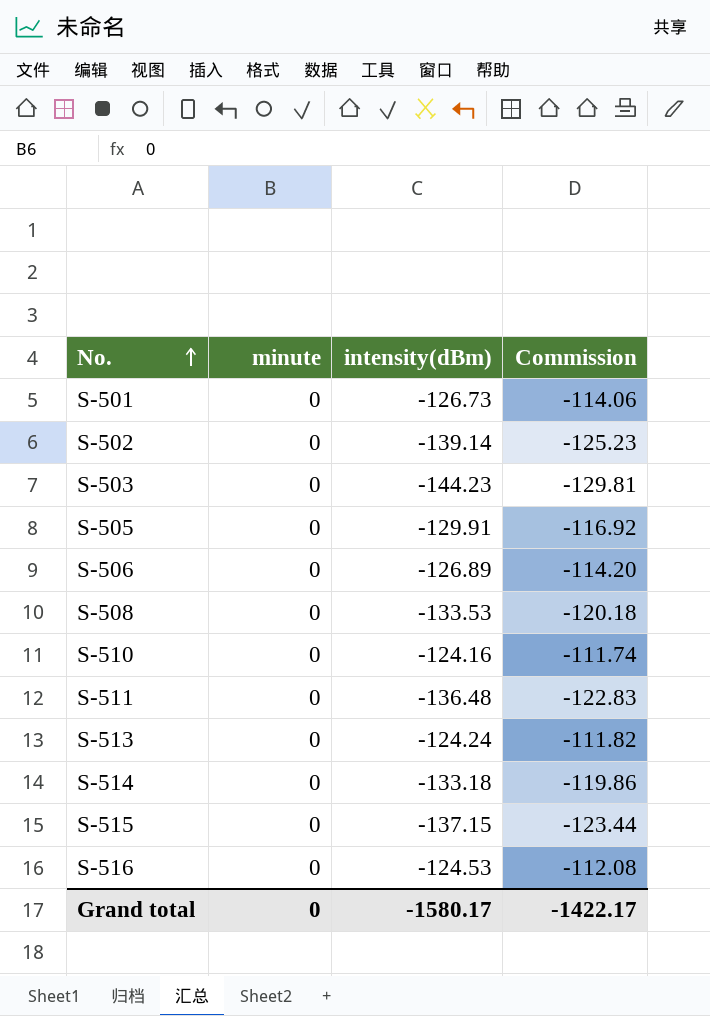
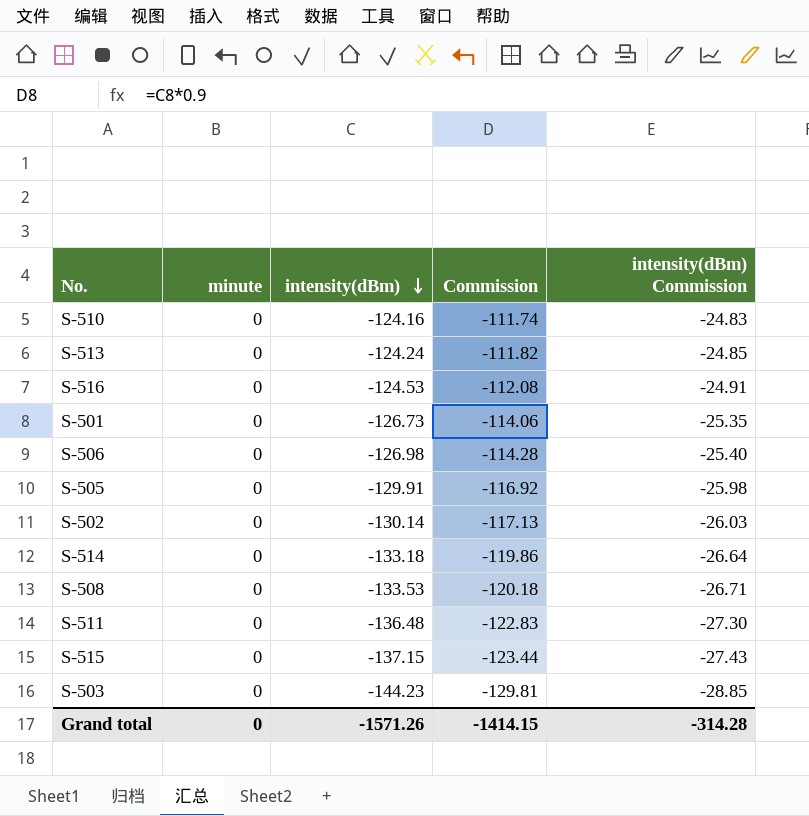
row order: No. ascending -> intensity(dBm) descending
column intensity(dBm) Commission | formula: none -> [intensity(dBm)] * 0.2
S-506 | intensity(dBm): -126.89 -> -126.98
S-506 | Commission: -114.20 -> -114.28
S-502 | intensity(dBm): -139.14 -> -130.14
S-502 | Commission: -125.23 -> -117.13
Grand total | intensity(dBm): -1580.17 -> -1571.26
Grand total | Commission: -1422.17 -> -1414.15

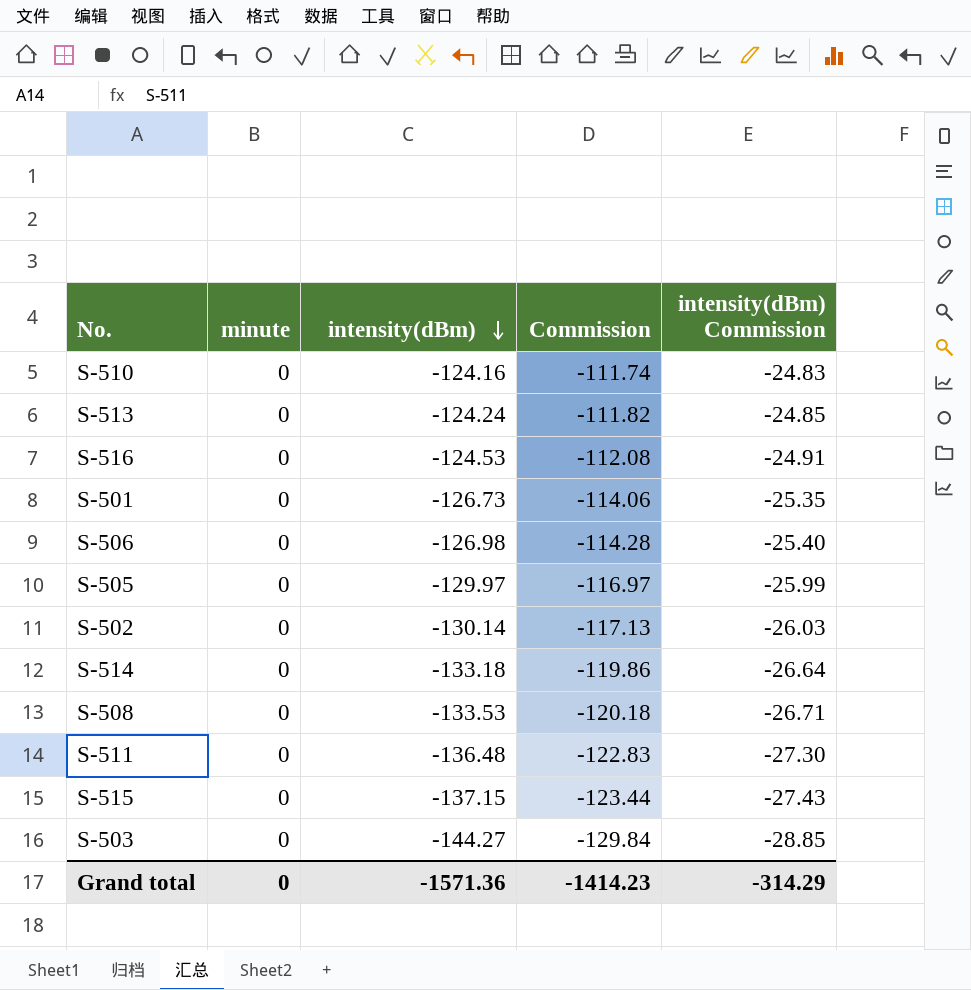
S-505 | intensity(dBm): -129.91 -> -129.97
S-505 | Commission: -116.92 -> -116.97
S-505 | intensity(dBm) Commission: -25.98 -> -25.99
S-503 | intensity(dBm): -144.23 -> -144.27
S-503 | Commission: -129.81 -> -129.84
Grand total | intensity(dBm): -1571.26 -> -1571.36
Grand total | Commission: -1414.15 -> -1414.23
Grand total | intensity(dBm) Commission: -314.28 -> -314.29

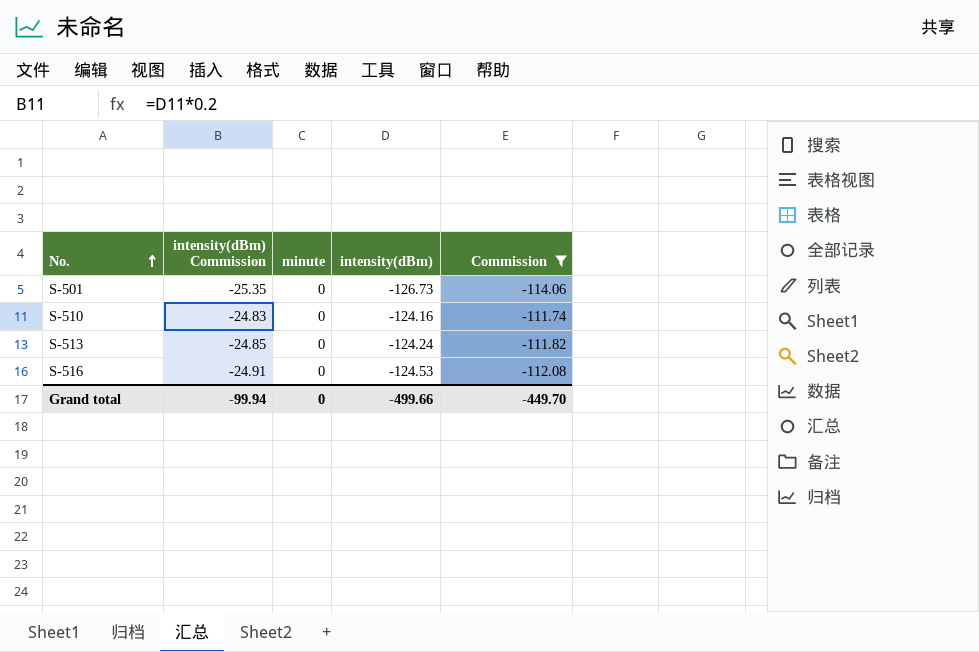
filter: none -> Commission >= -114.06
row order: intensity(dBm) descending -> No. ascending
column intensity(dBm) Commission | position: 5 -> 2
Grand total | intensity(dBm) Commission: -314.29 -> -99.94
Grand total | intensity(dBm): -1571.36 -> -499.66
Grand total | Commission: -1414.23 -> -449.70

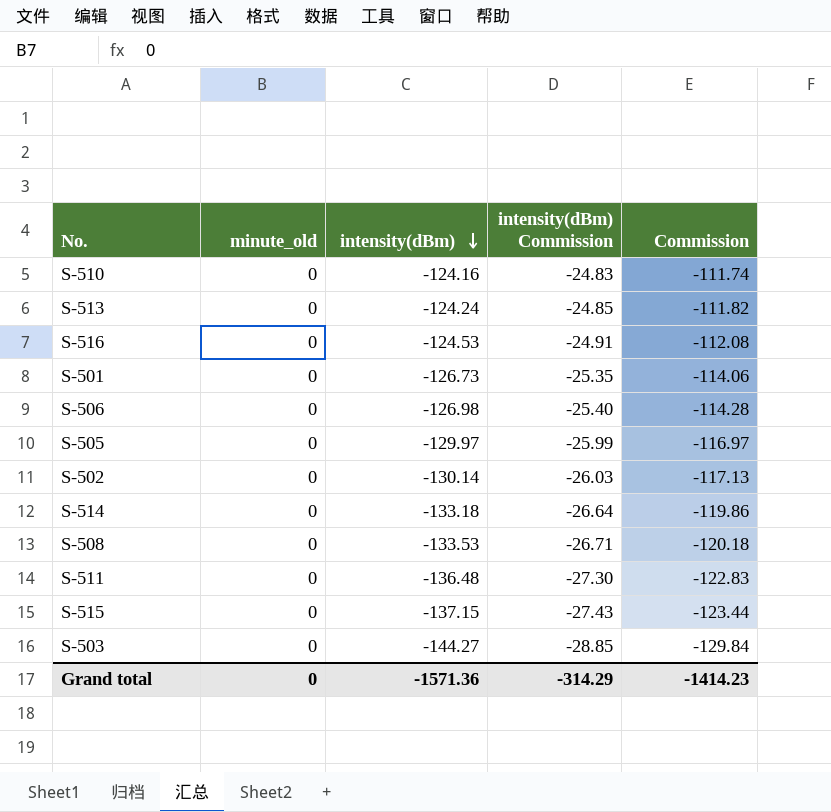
filter: Commission >= -114.06 -> none
row order: No. ascending -> intensity(dBm) descending
column name: minute -> minute_old
column intensity(dBm) Commission | position: 2 -> 4
Grand total | intensity(dBm): -499.66 -> -1571.36
Grand total | intensity(dBm) Commission: -99.94 -> -314.29
Grand total | Commission: -449.70 -> -1414.23

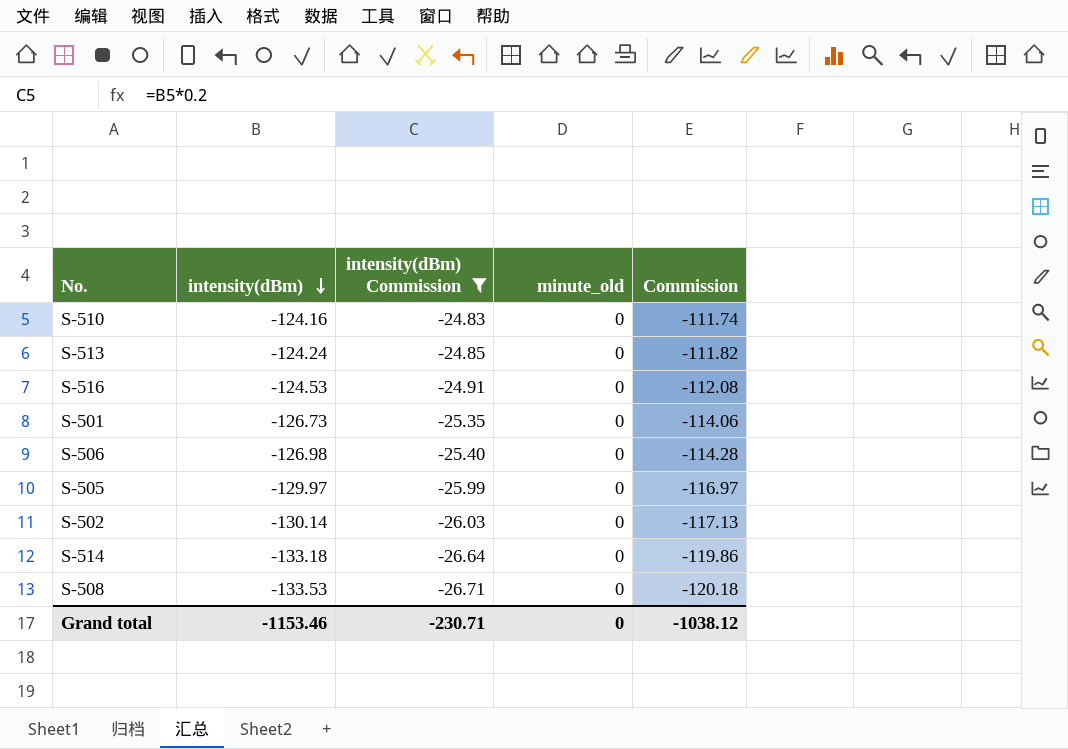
filter: none -> intensity(dBm) Commission >= -26.71
column minute_old | position: 2 -> 4
Grand total | intensity(dBm): -1571.36 -> -1153.46
Grand total | intensity(dBm) Commission: -314.29 -> -230.71
Grand total | Commission: -1414.23 -> -1038.12

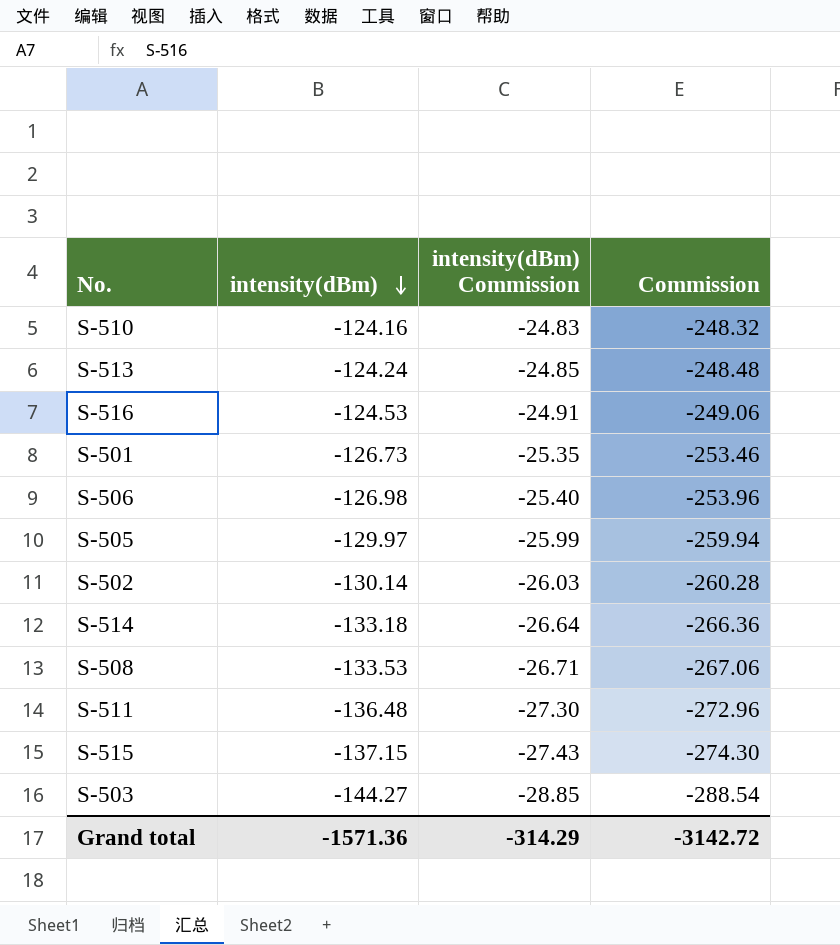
filter: intensity(dBm) Commission >= -26.71 -> none
column minute_old | position: 4 -> none
column Commission | formula: [intensity(dBm)] * 0.9 -> [intensity(dBm)] * 2
Grand total | intensity(dBm): -1153.46 -> -1571.36
Grand total | intensity(dBm) Commission: -230.71 -> -314.29
Grand total | Commission: -1038.12 -> -3142.72

